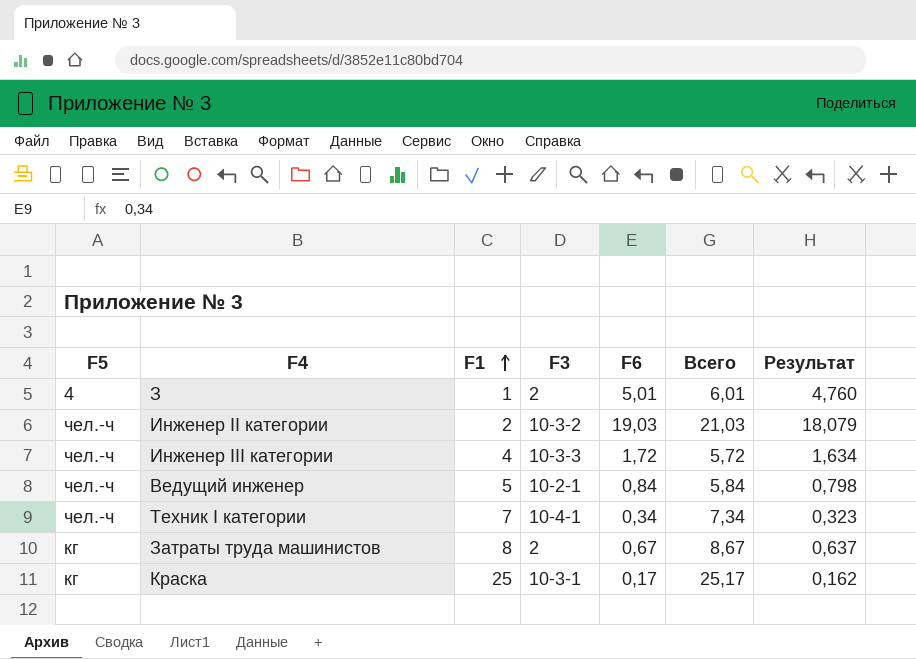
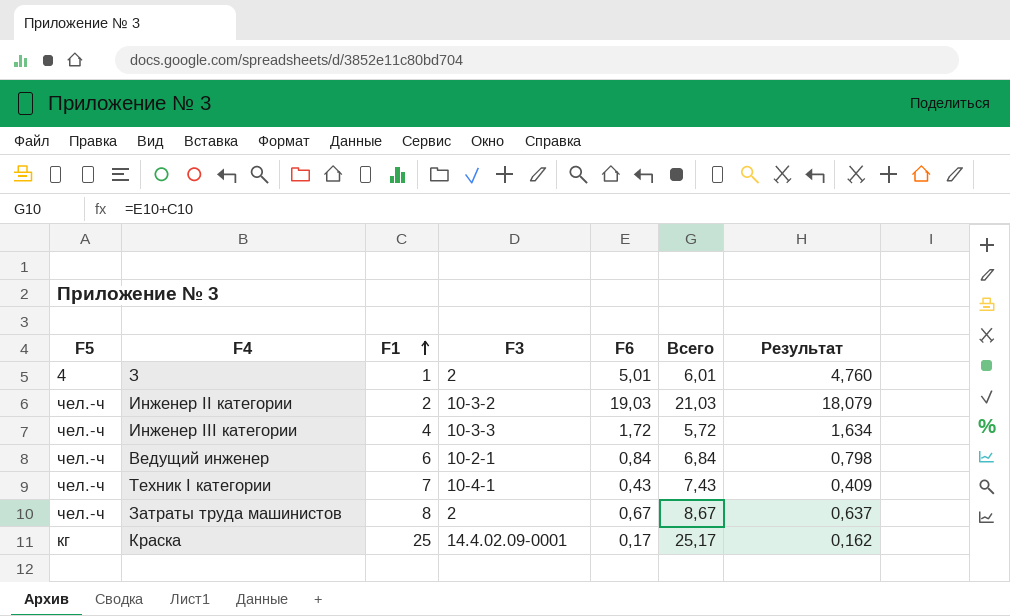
Ведущий инженер | F1: 5 -> 6
Ведущий инженер | Всего: 5,84 -> 6,84
Техник I категории | F6: 0,34 -> 0,43
Техник I категории | Всего: 7,34 -> 7,43
Техник I категории | Результат: 0,323 -> 0,409
Затраты труда машинистов | F5: кг -> чел.-ч
Краска | F3: 10-3-1 -> 14.4.02.09-0001

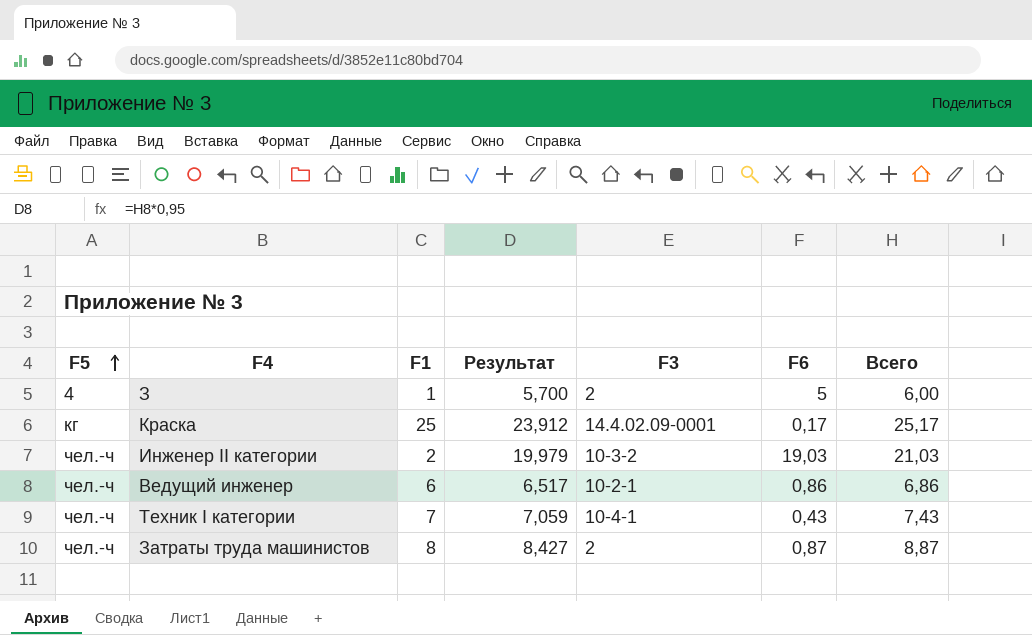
row order: F1 ascending -> F5 ascending
column Результат | formula: [F6] * 0,95 -> [Всего] * 0,95
column Результат | position: 7 -> 4
row Инженер III категории: чел.-ч | 4 | 10-3-3 | 1,72 | 5,72 | 1,634 -> none
З | F6: 5,01 -> 5
З | Всего: 6,01 -> 6,00
Ведущий инженер | F6: 0,84 -> 0,86
Ведущий инженер | Всего: 6,84 -> 6,86
Затраты труда машинистов | F6: 0,67 -> 0,87
Затраты труда машинистов | Всего: 8,67 -> 8,87

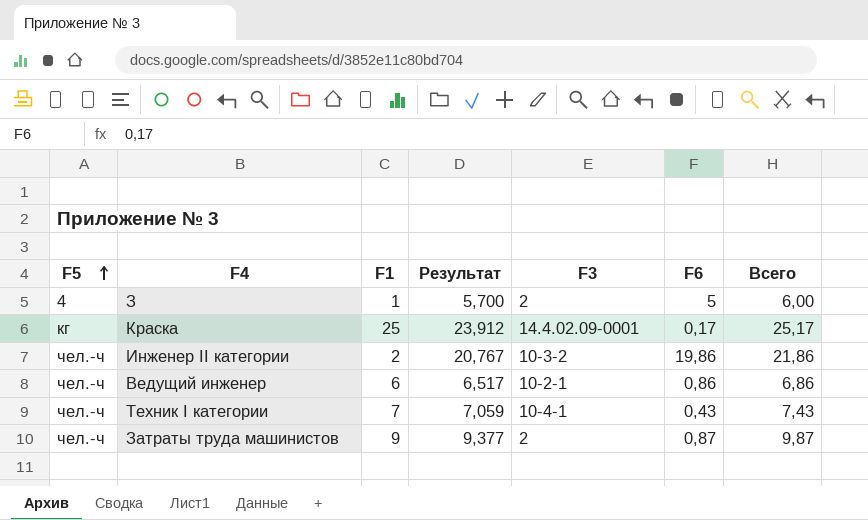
Инженер II категории | Результат: 19,979 -> 20,767
Инженер II категории | F6: 19,03 -> 19,86
Инженер II категории | Всего: 21,03 -> 21,86
Затраты труда машинистов | F1: 8 -> 9
Затраты труда машинистов | Результат: 8,427 -> 9,377
Затраты труда машинистов | Всего: 8,87 -> 9,87

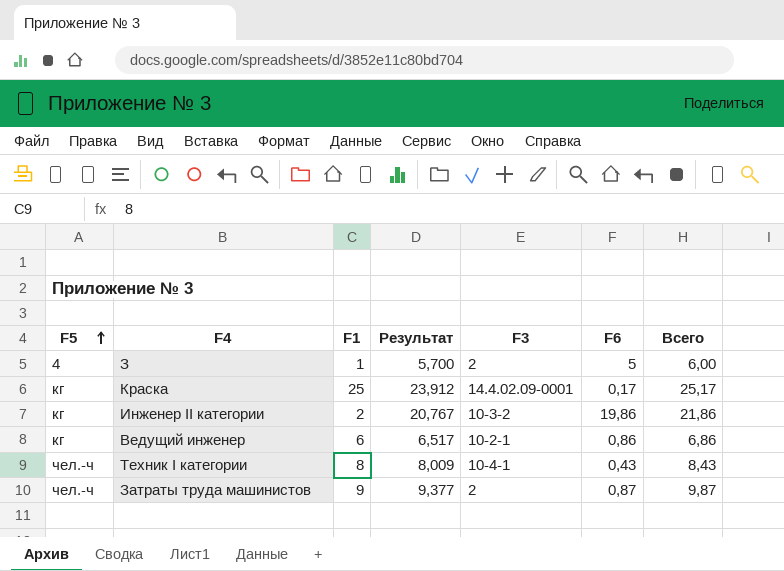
Инженер II категории | F5: чел.-ч -> кг
Ведущий инженер | F5: чел.-ч -> кг
Техник I категории | F1: 7 -> 8
Техник I категории | Результат: 7,059 -> 8,009
Техник I категории | Всего: 7,43 -> 8,43

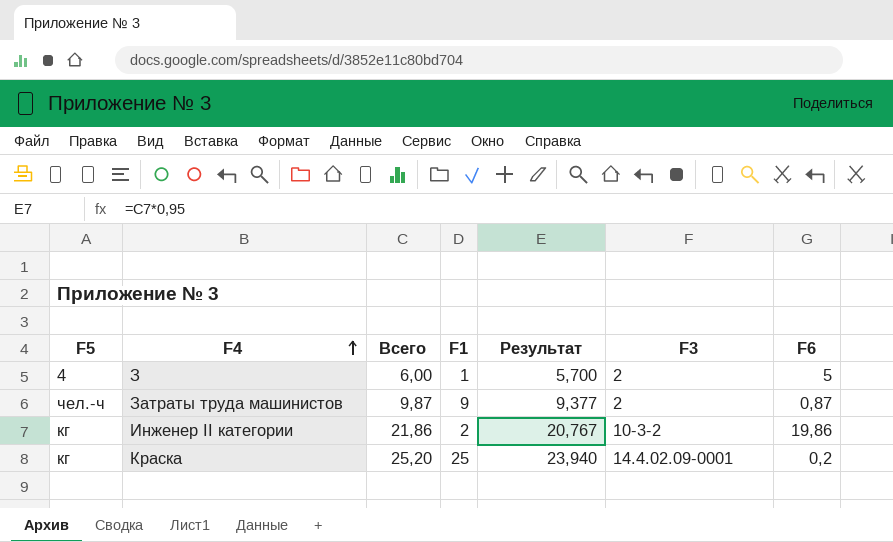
row order: F5 ascending -> F4 ascending
column Всего | position: 7 -> 3
row Ведущий инженер: кг | 6 | 6,517 | 10-2-1 | 0,86 | 6,86 -> none
row Техник I категории: чел.-ч | 8 | 8,009 | 10-4-1 | 0,43 | 8,43 -> none
Краска | Всего: 25,17 -> 25,20
Краска | Результат: 23,912 -> 23,940
Краска | F6: 0,17 -> 0,2

